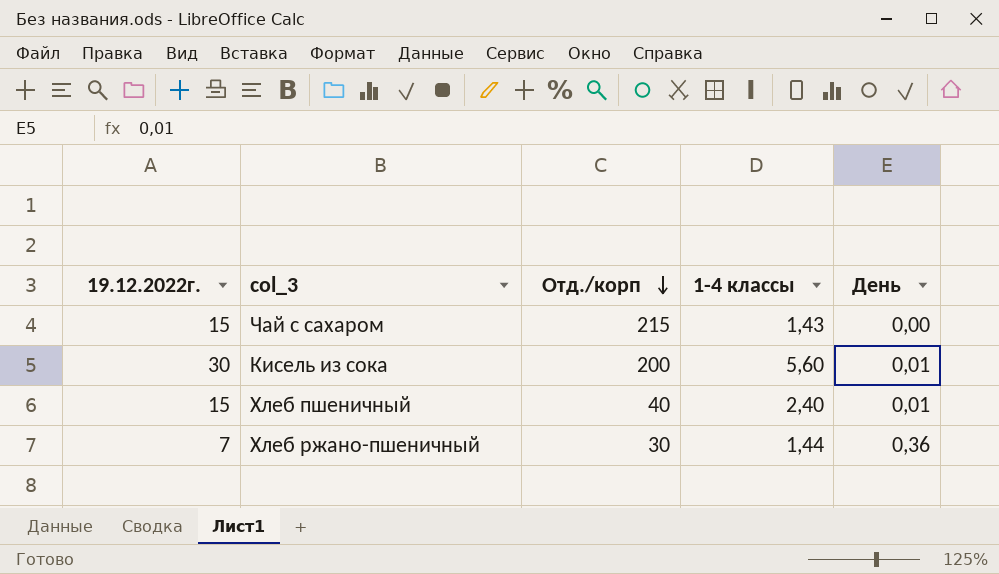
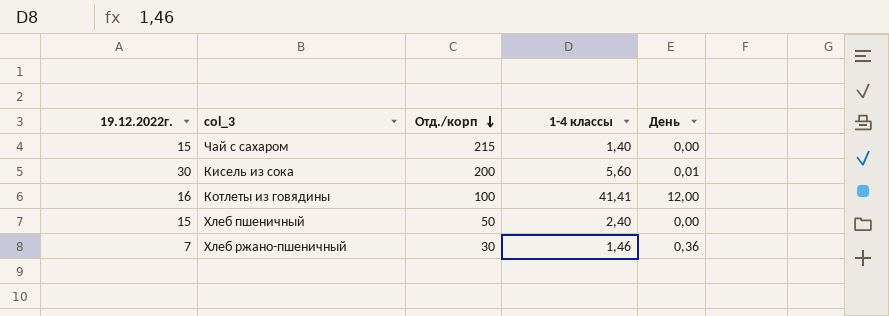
Чай с сахаром | 1-4 классы: 1,43 -> 1,40
row Котлеты из говядины: none -> 16 | 100 | 41,41 | 12,00
Хлеб пшеничный | Отд./корп: 40 -> 50
Хлеб пшеничный | День: 0,01 -> 0,00
Хлеб ржано-пшеничный | 1-4 классы: 1,44 -> 1,46

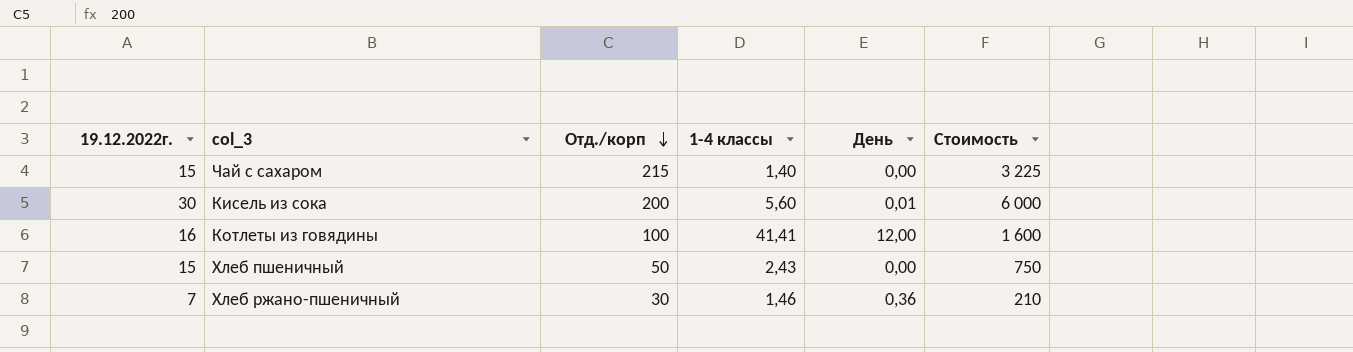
column Стоимость | formula: none -> [19.12.2022г.] * [Отд./корп]
Хлеб пшеничный | 1-4 классы: 2,40 -> 2,43

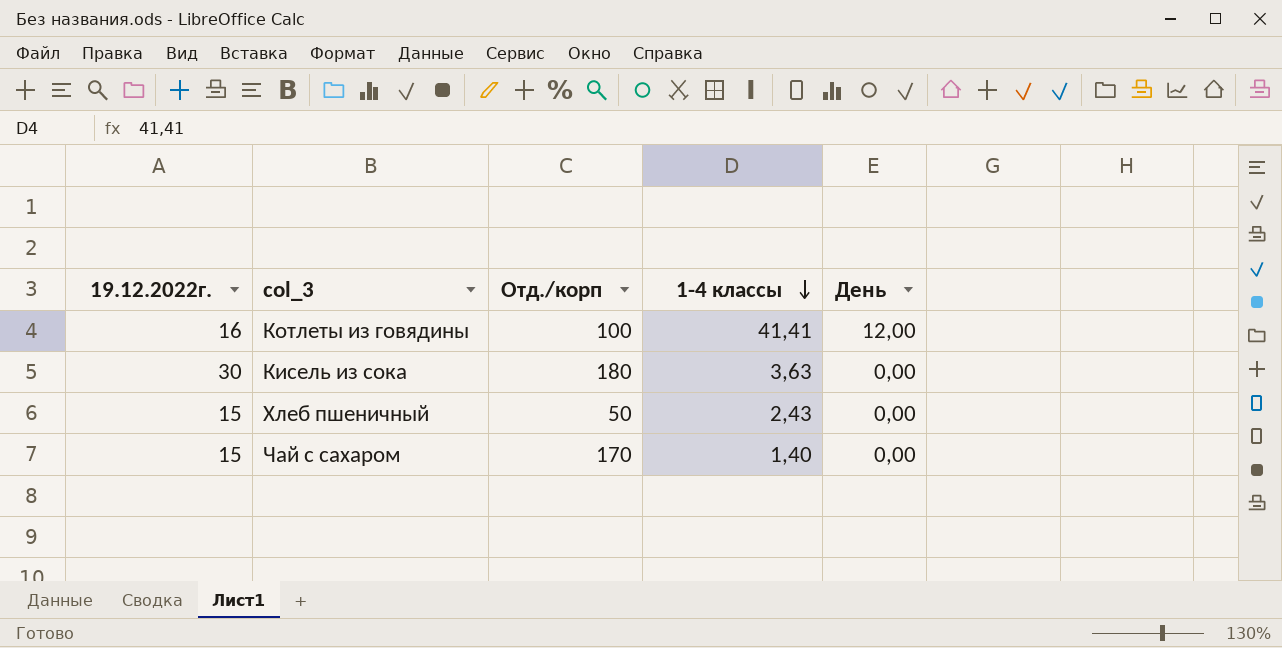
row order: Отд./корп descending -> 1-4 классы descending
column Стоимость | formula: [19.12.2022г.] * [Отд./корп] -> none
row Хлеб ржано-пшеничный: 7 | 30 | 1,46 | 0,36 | 210 -> none
Кисель из сока | Отд./корп: 200 -> 180
Кисель из сока | 1-4 классы: 5,60 -> 3,63
Кисель из сока | День: 0,01 -> 0,00
Чай с сахаром | Отд./корп: 215 -> 170

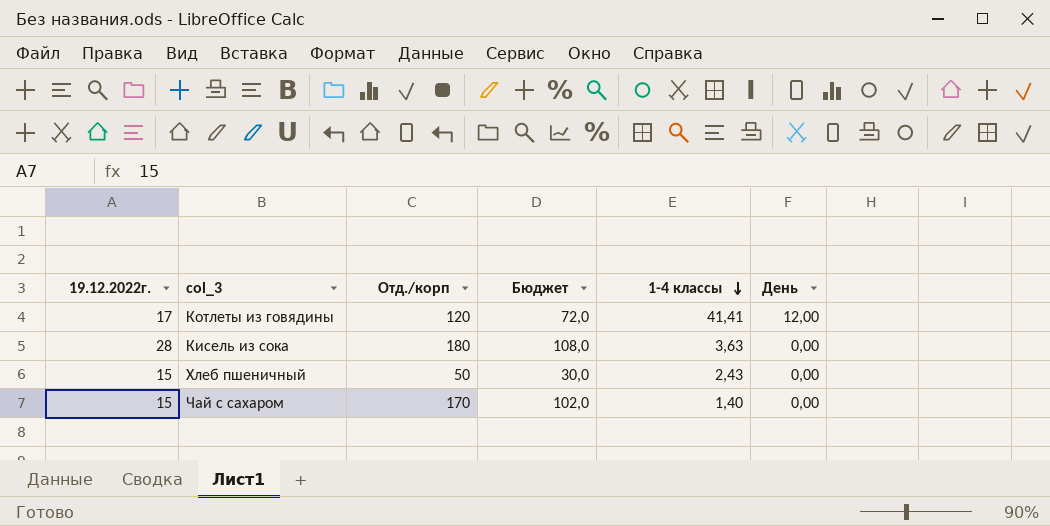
column Бюджет | formula: none -> [Отд./корп] * 0,6
Котлеты из говядины | 19.12.2022г.: 16 -> 17
Котлеты из говядины | Отд./корп: 100 -> 120
Кисель из сока | 19.12.2022г.: 30 -> 28

